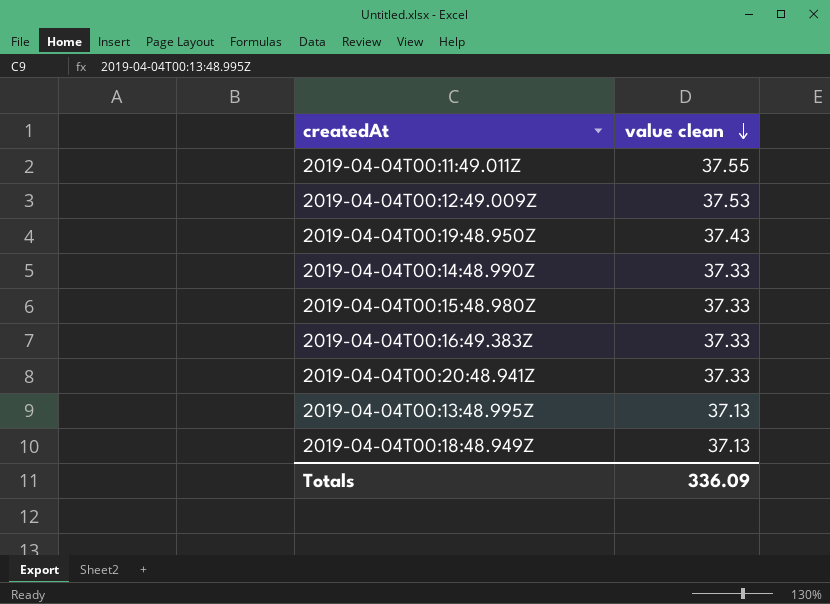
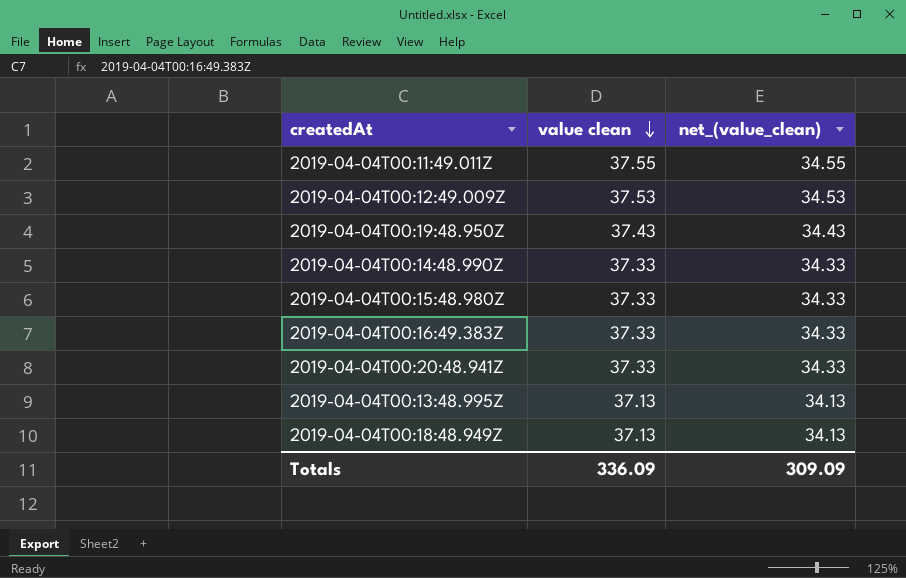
column net_(value_clean) | formula: none -> [value clean] - 3

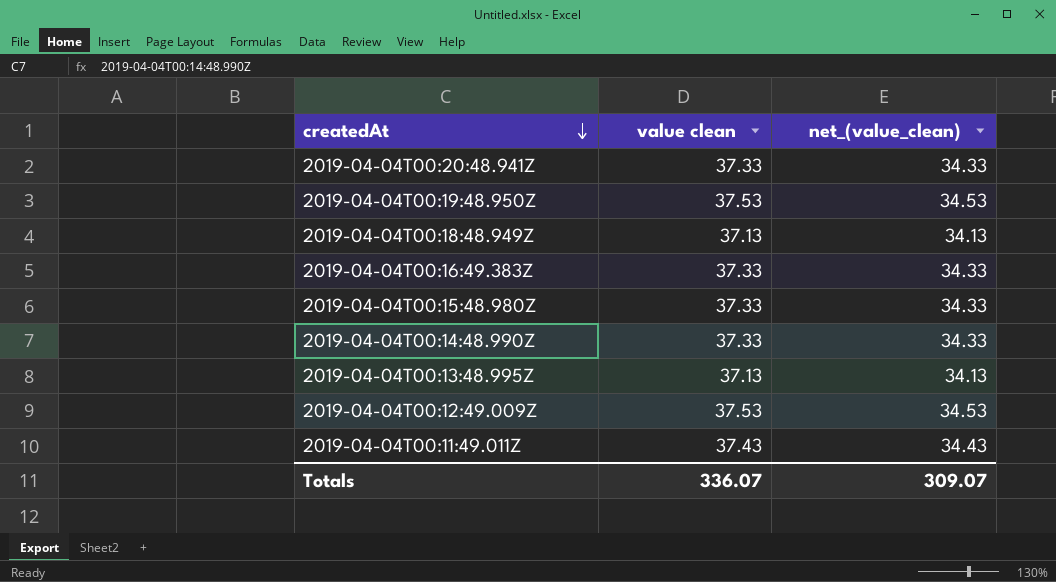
row order: value clean descending -> createdAt descending
2019-04-04T00:19:48.950Z | value clean: 37.43 -> 37.53
2019-04-04T00:19:48.950Z | net_(value_clean): 34.43 -> 34.53
2019-04-04T00:11:49.011Z | value clean: 37.55 -> 37.43
2019-04-04T00:11:49.011Z | net_(value_clean): 34.55 -> 34.43
Totals | value clean: 336.09 -> 336.07
Totals | net_(value_clean): 309.09 -> 309.07

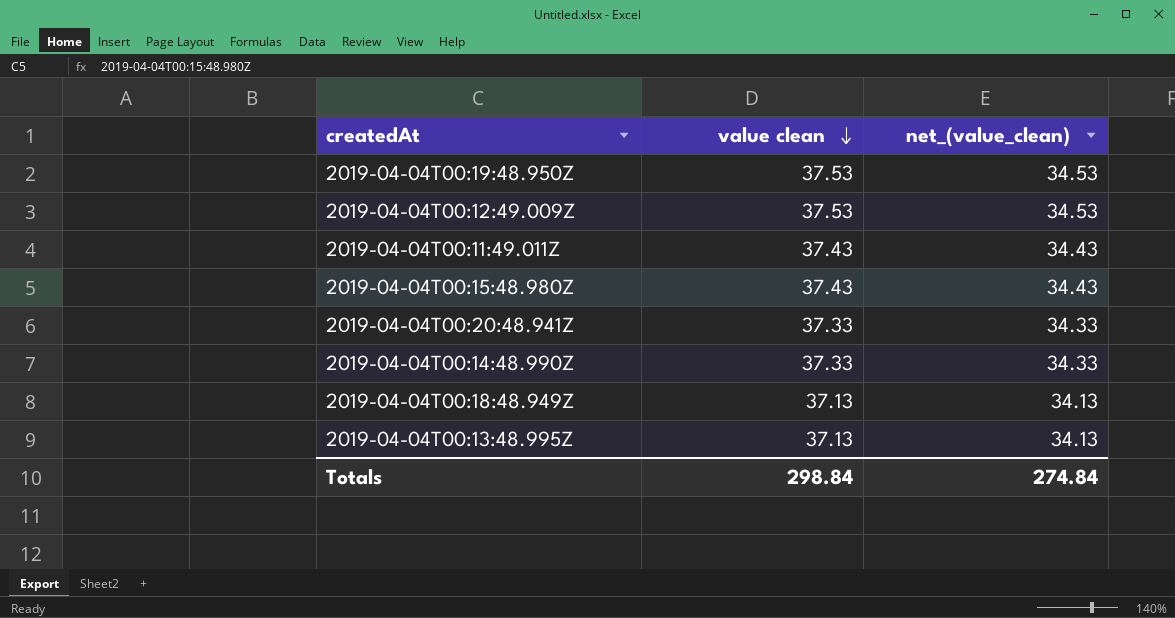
row order: createdAt descending -> value clean descending
row 2019-04-04T00:16:49.383Z: 37.33 | 34.33 -> none
2019-04-04T00:15:48.980Z | value clean: 37.33 -> 37.43
2019-04-04T00:15:48.980Z | net_(value_clean): 34.33 -> 34.43
Totals | value clean: 336.07 -> 298.84
Totals | net_(value_clean): 309.07 -> 274.84

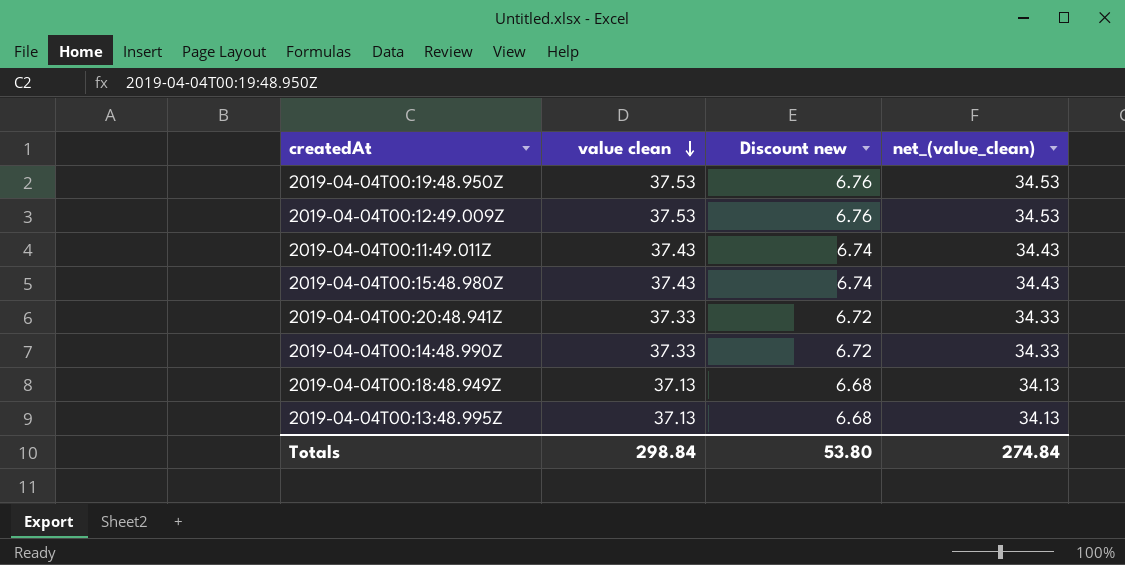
column Discount new | formula: none -> [value clean] * 0.18

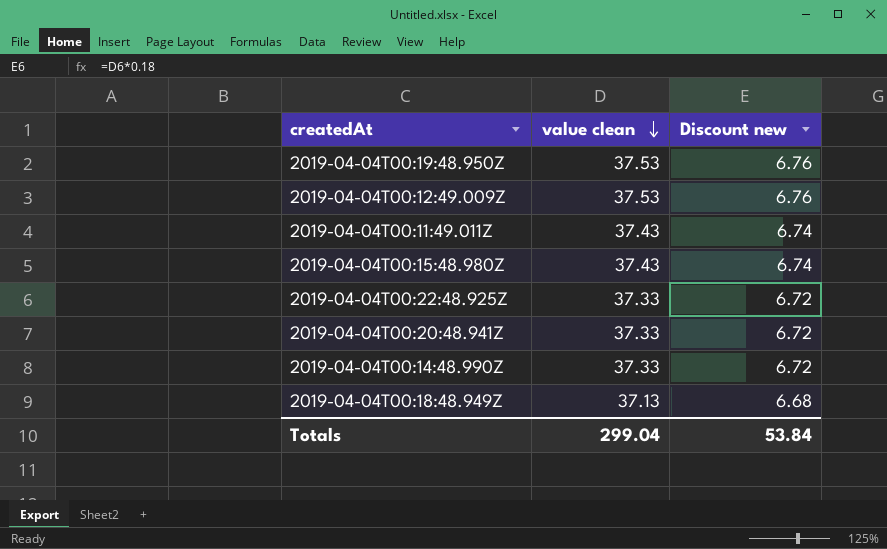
column net_(value_clean) | formula: [value clean] - 3 -> none
row 2019-04-04T00:13:48.995Z: 37.13 | 6.68 | 34.13 -> none
row 2019-04-04T00:22:48.925Z: none -> 37.33 | 6.72
Totals | value clean: 298.84 -> 299.04
Totals | Discount new: 53.80 -> 53.84

